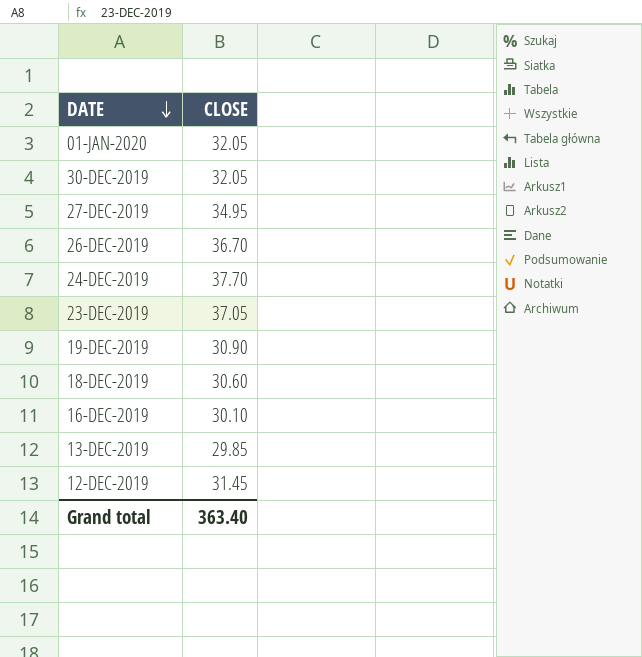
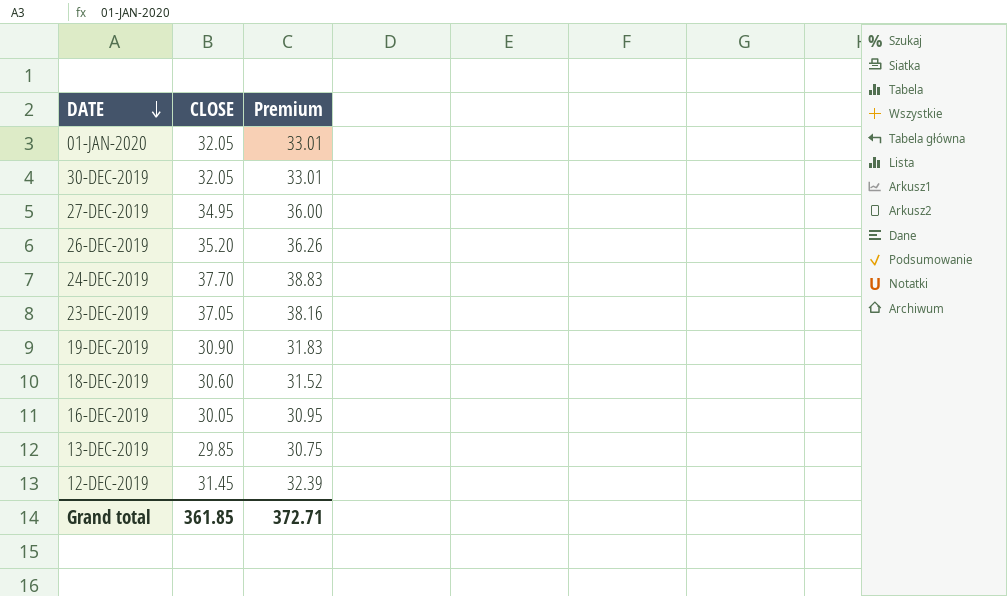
column Premium | formula: none -> [CLOSE] * 1.03
26-DEC-2019 | CLOSE: 36.70 -> 35.20
16-DEC-2019 | CLOSE: 30.10 -> 30.05
Grand total | CLOSE: 363.40 -> 361.85

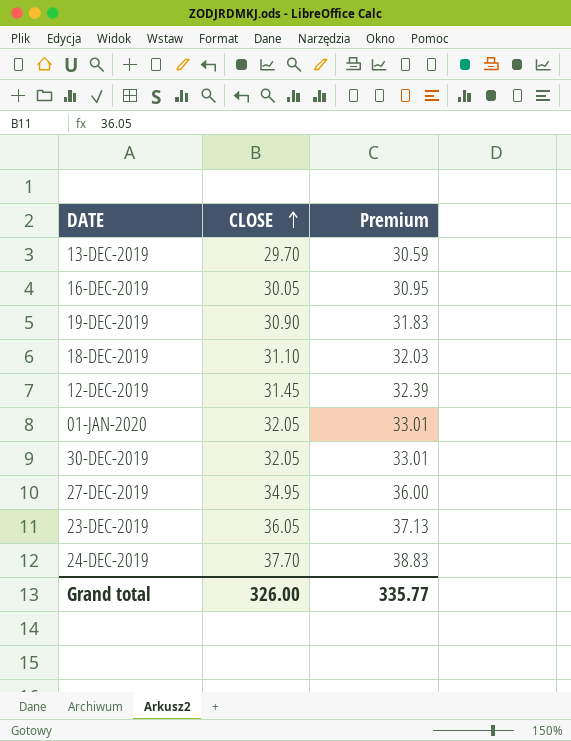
row order: DATE descending -> CLOSE ascending
row 26-DEC-2019: 35.20 | 36.26 -> none
13-DEC-2019 | CLOSE: 29.85 -> 29.70
13-DEC-2019 | Premium: 30.75 -> 30.59
18-DEC-2019 | CLOSE: 30.60 -> 31.10
18-DEC-2019 | Premium: 31.52 -> 32.03
23-DEC-2019 | CLOSE: 37.05 -> 36.05
23-DEC-2019 | Premium: 38.16 -> 37.13
Grand total | CLOSE: 361.85 -> 326.00
Grand total | Premium: 372.71 -> 335.77

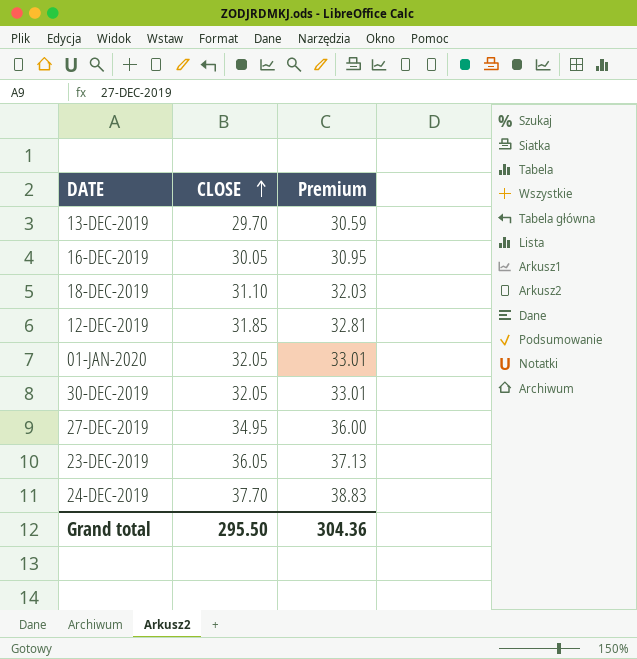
row 19-DEC-2019: 30.90 | 31.83 -> none
12-DEC-2019 | CLOSE: 31.45 -> 31.85
12-DEC-2019 | Premium: 32.39 -> 32.81
Grand total | CLOSE: 326.00 -> 295.50
Grand total | Premium: 335.77 -> 304.36

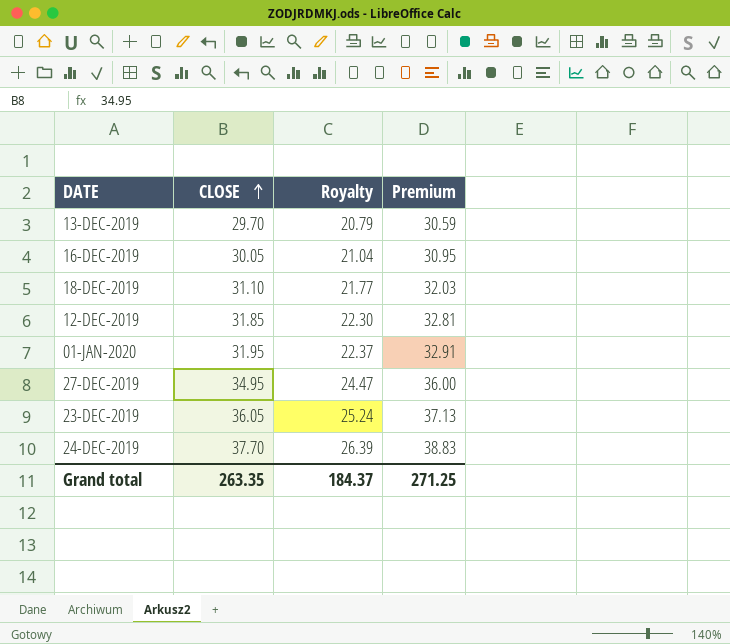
column Royalty | formula: none -> [CLOSE] * 0.7
row 30-DEC-2019: 32.05 | 33.01 -> none
01-JAN-2020 | CLOSE: 32.05 -> 31.95
01-JAN-2020 | Premium: 33.01 -> 32.91
Grand total | CLOSE: 295.50 -> 263.35
Grand total | Premium: 304.36 -> 271.25

